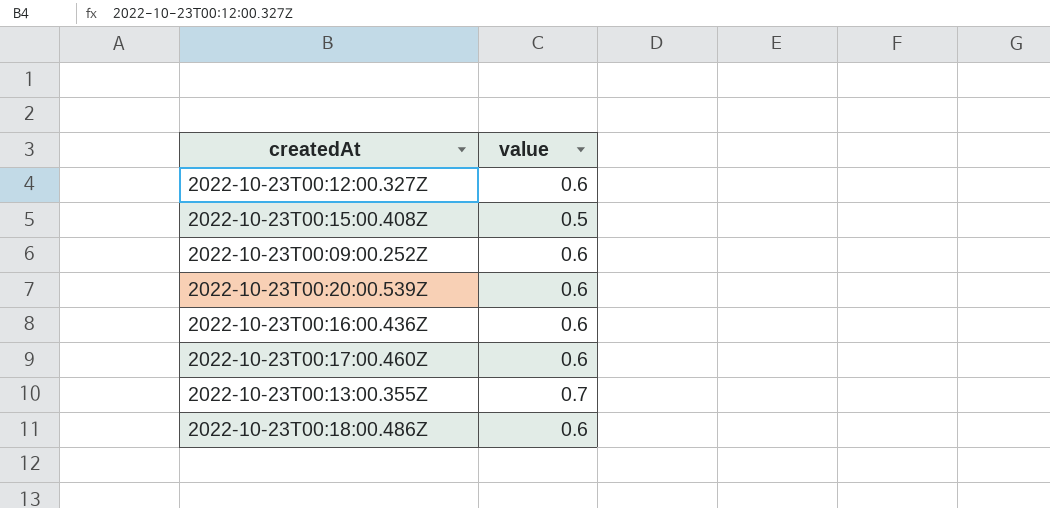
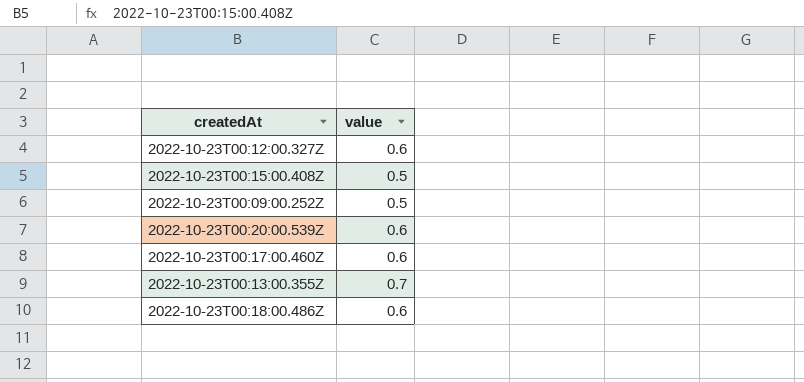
row 2022-10-23T00:16:00.436Z: 0.6 -> none
2022-10-23T00:09:00.252Z | value: 0.6 -> 0.5

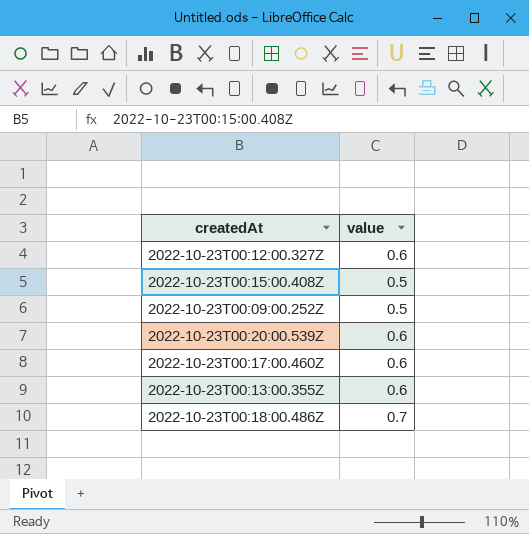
2022-10-23T00:13:00.355Z | value: 0.7 -> 0.6
2022-10-23T00:18:00.486Z | value: 0.6 -> 0.7

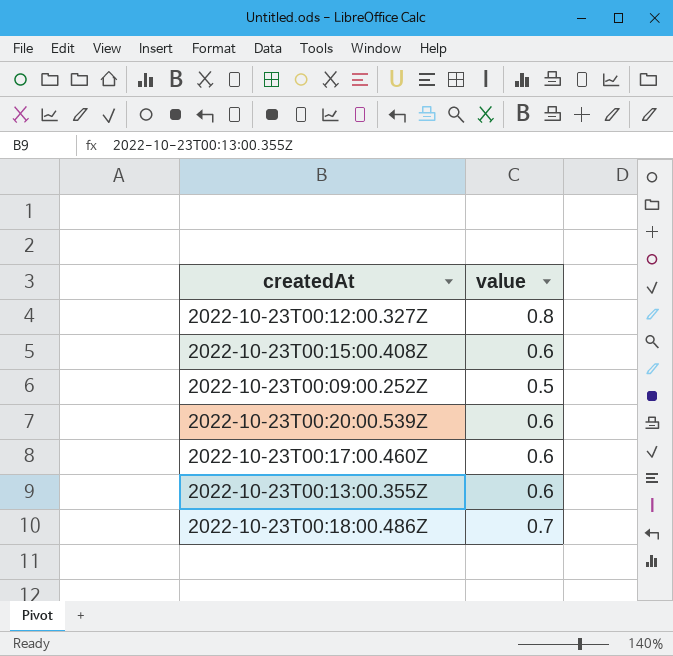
2022-10-23T00:12:00.327Z | value: 0.6 -> 0.8
2022-10-23T00:15:00.408Z | value: 0.5 -> 0.6

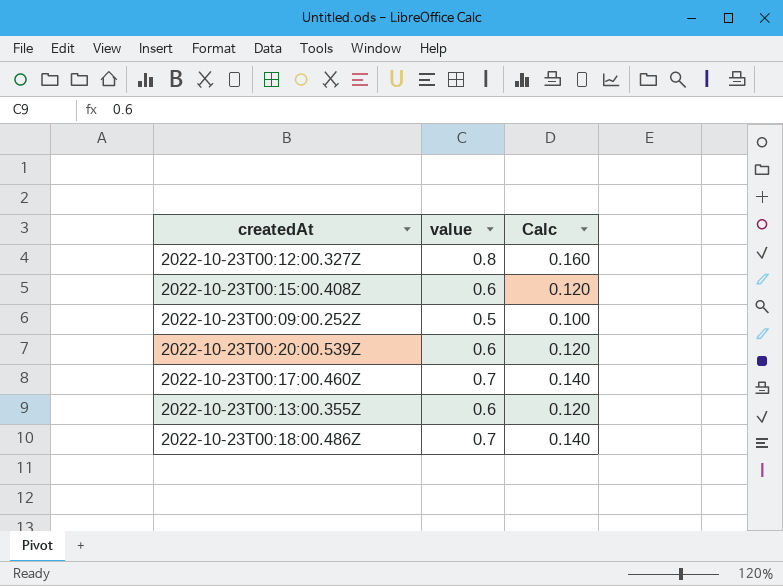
column Calc | formula: none -> [value] * 0.2
2022-10-23T00:17:00.460Z | value: 0.6 -> 0.7

